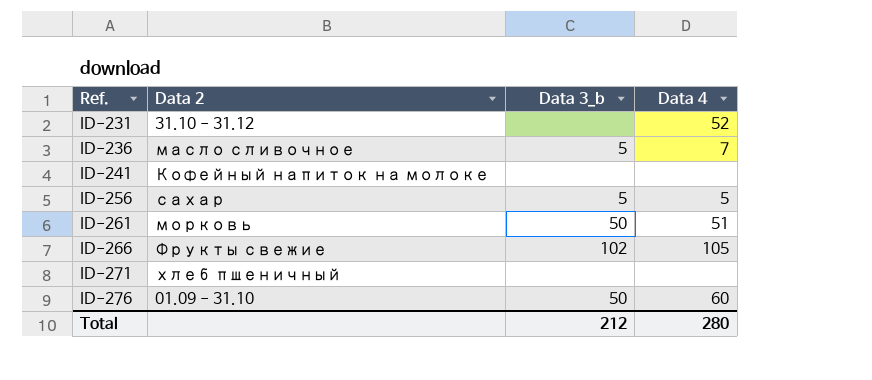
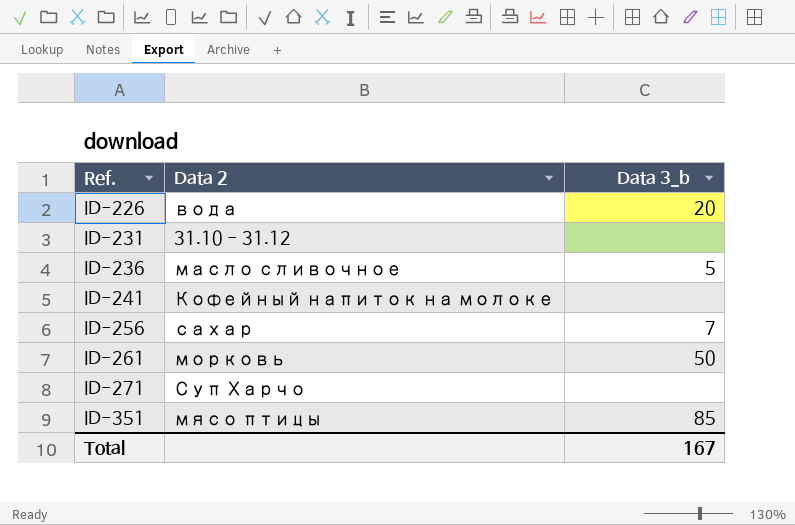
column Data 4 | position: 4 -> none
row ID-266: Фрукты свежие | 102 | 105 -> none
row ID-276: 01.09 - 31.10 | 50 | 60 -> none
row ID-226: none -> вода | 20
ID-256 | Data 3_b: 5 -> 7
ID-271 | Data 2: хлеб пшеничный -> Суп Харчо
row ID-351: none -> мясо птицы | 85
Total | Data 3_b: 212 -> 167

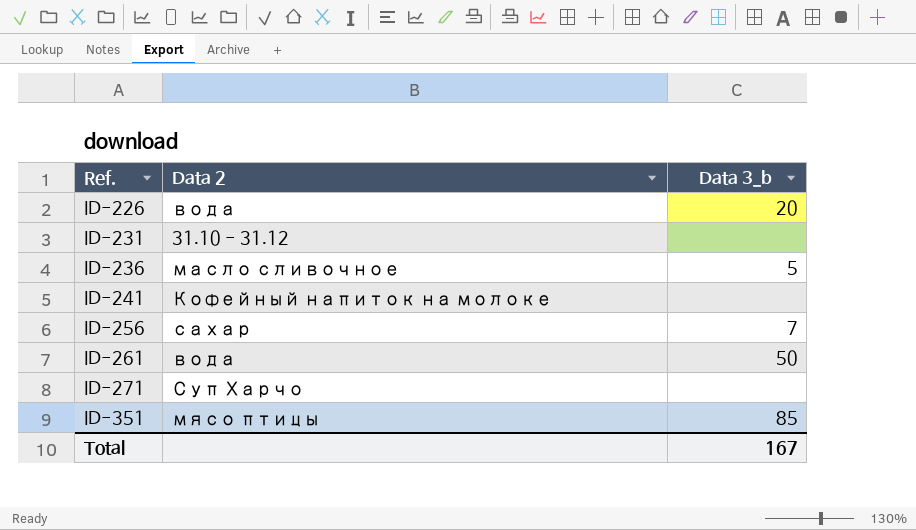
ID-261 | Data 2: морковь -> вода

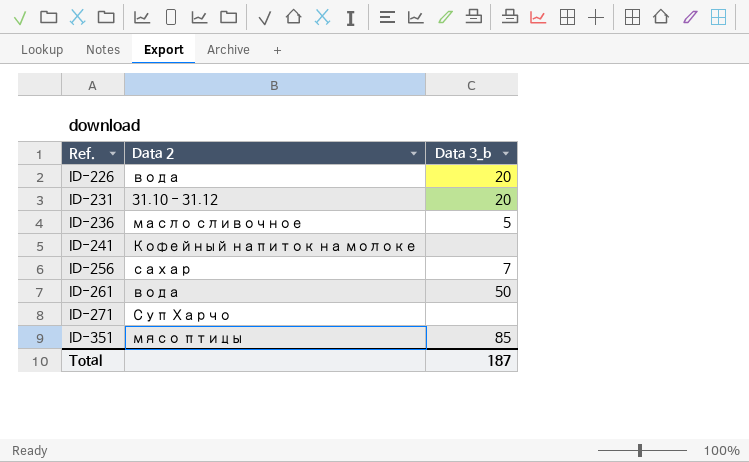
ID-231 | Data 3_b: none -> 20
Total | Data 3_b: 167 -> 187

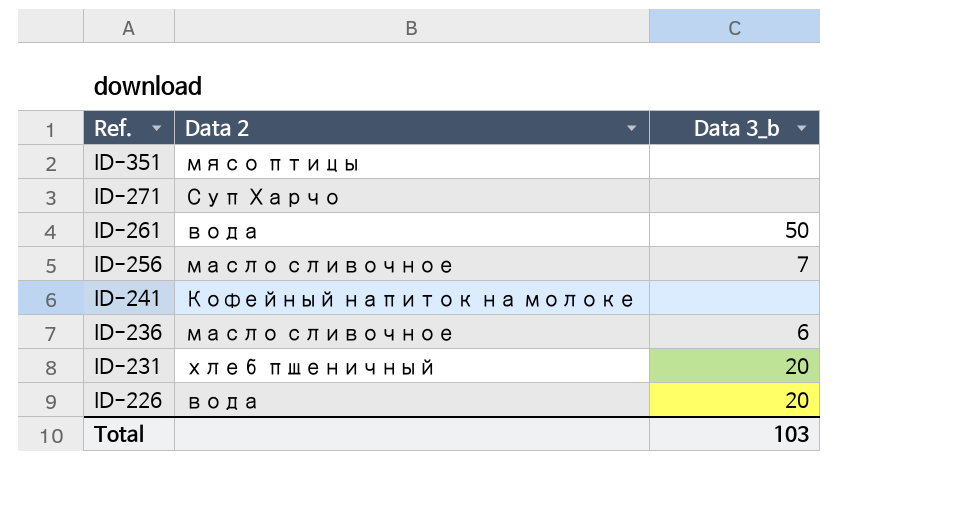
row order: Ref. ascending -> Ref. descending
ID-351 | Data 3_b: 85 -> none
ID-256 | Data 2: сахар -> масло сливочное
ID-236 | Data 3_b: 5 -> 6
ID-231 | Data 2: 31.10 - 31.12 -> хлеб пшеничный
Total | Data 3_b: 187 -> 103

